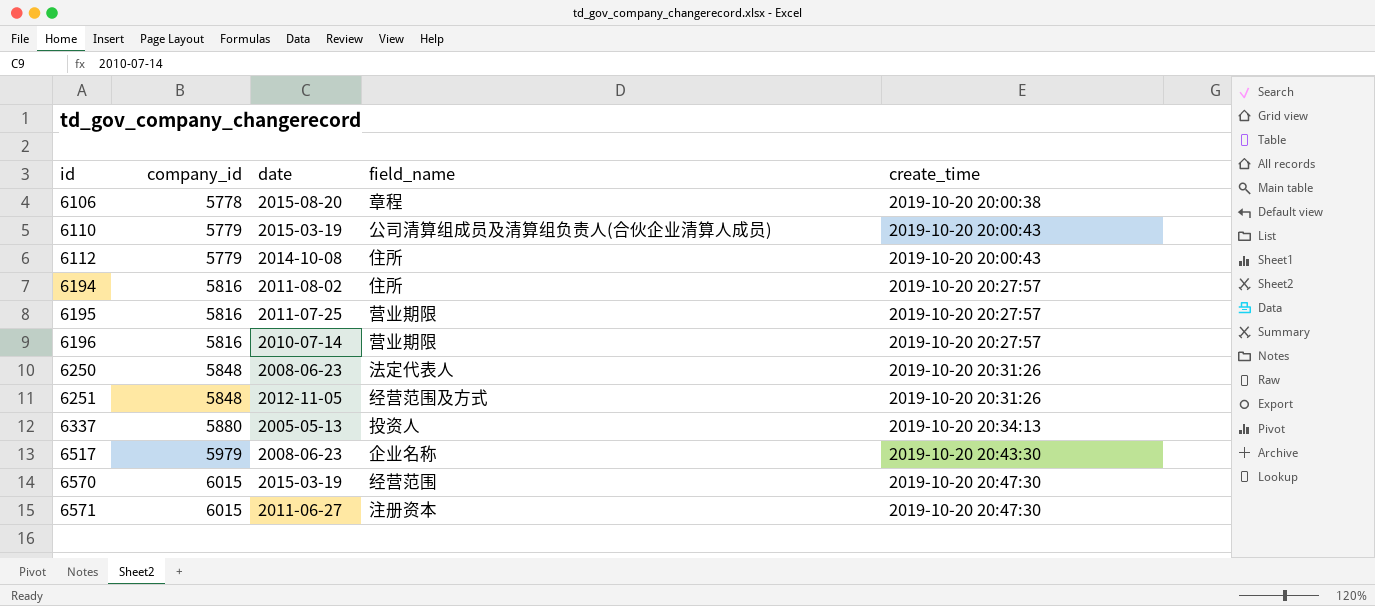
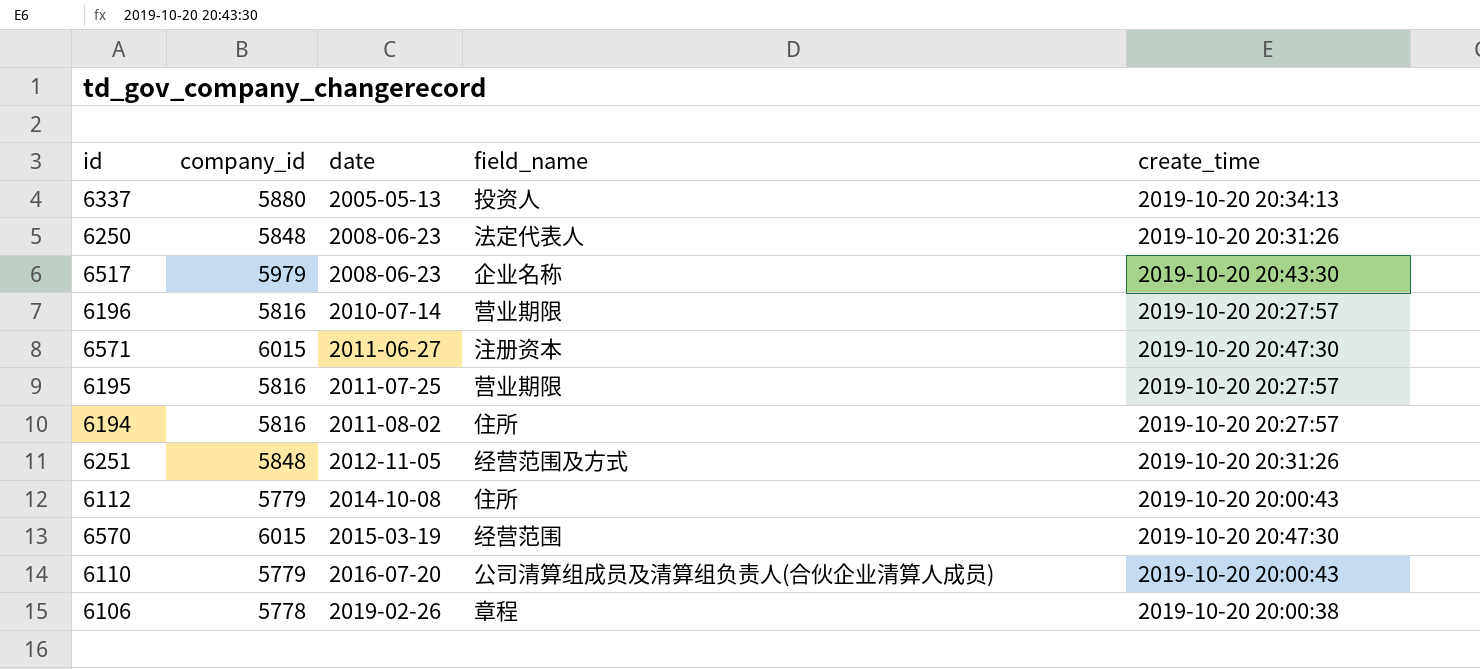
row order: id ascending -> date ascending
6110 | date: 2015-03-19 -> 2016-07-20
6106 | date: 2015-08-20 -> 2019-02-26

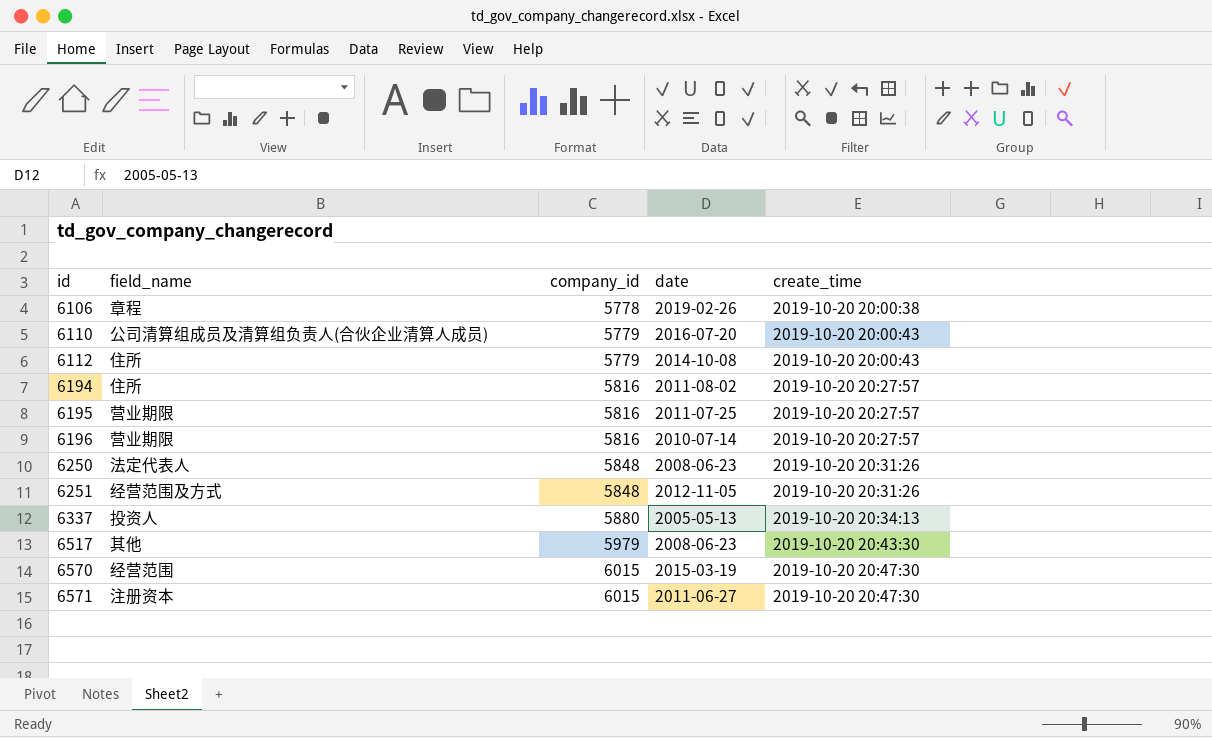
row order: date ascending -> id ascending
column field_name | position: 4 -> 2
6517 | field_name: 企业名称 -> 其他

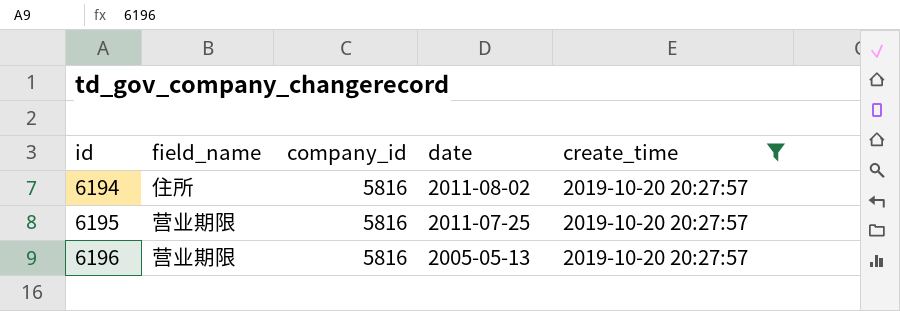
filter: none -> create_time = 2019-10-20 20:27:57
6196 | date: 2010-07-14 -> 2005-05-13

